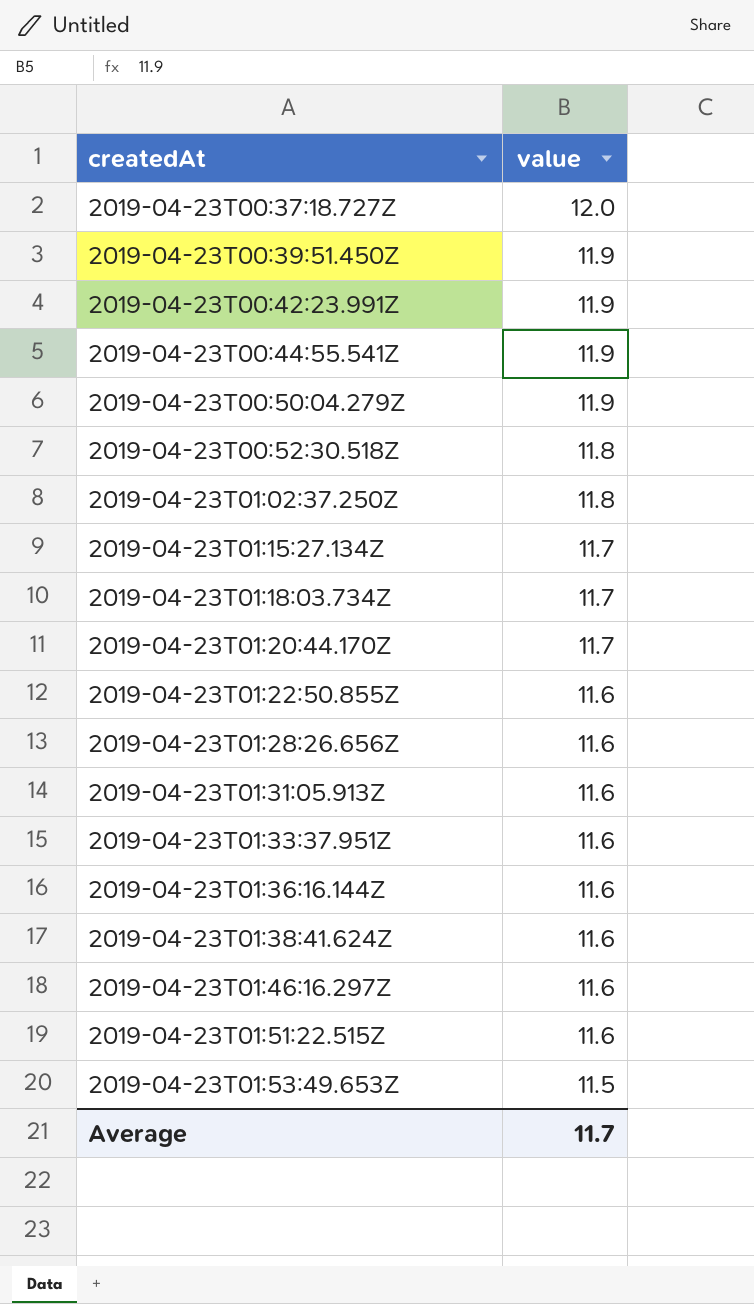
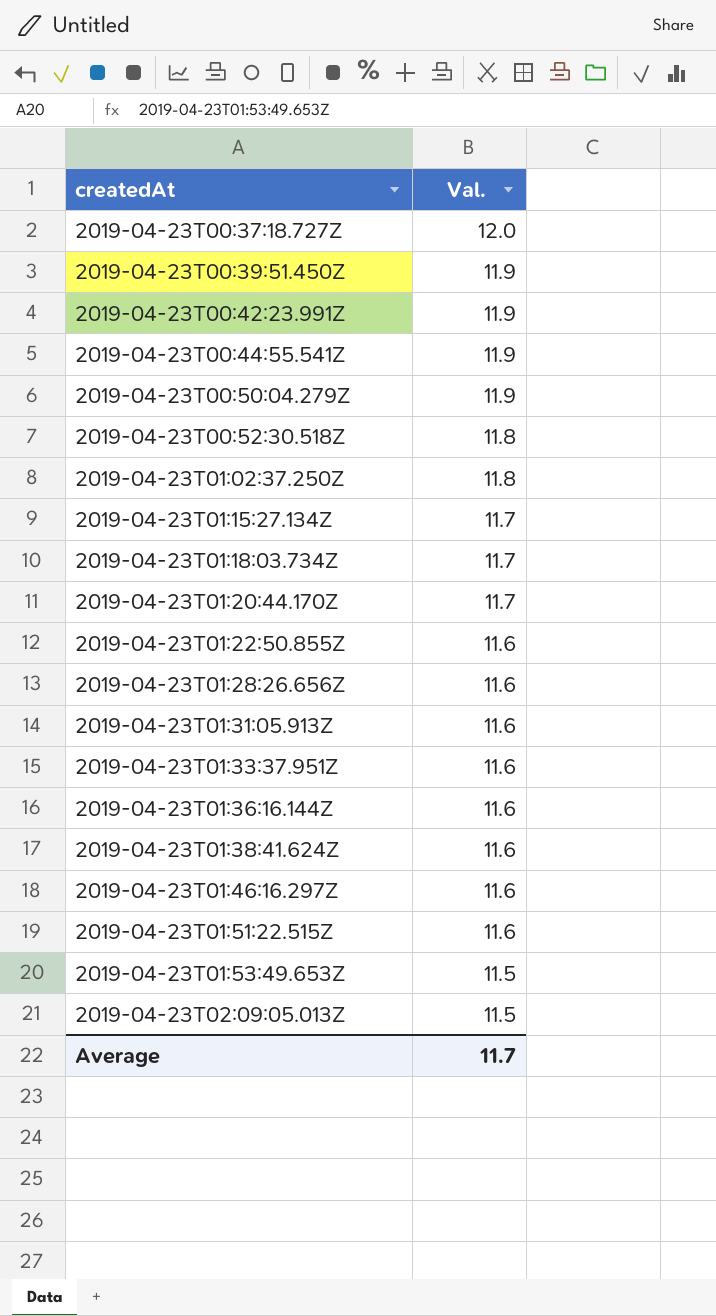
column name: value -> Val.
row 2019-04-23T02:09:05.013Z: none -> 11.5

